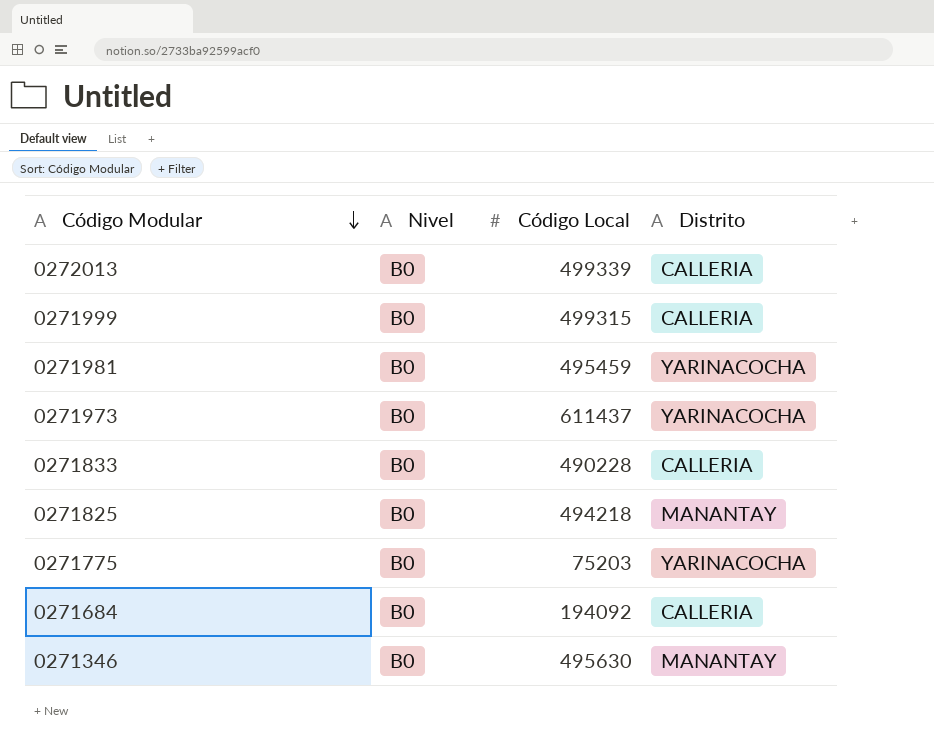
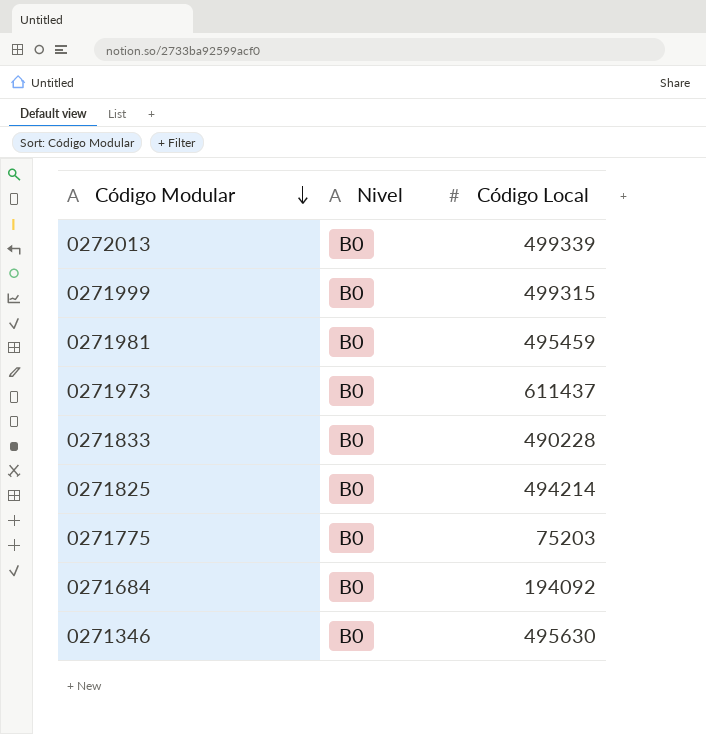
column Distrito | position: 4 -> none
0271825 | Código Local: 494218 -> 494214

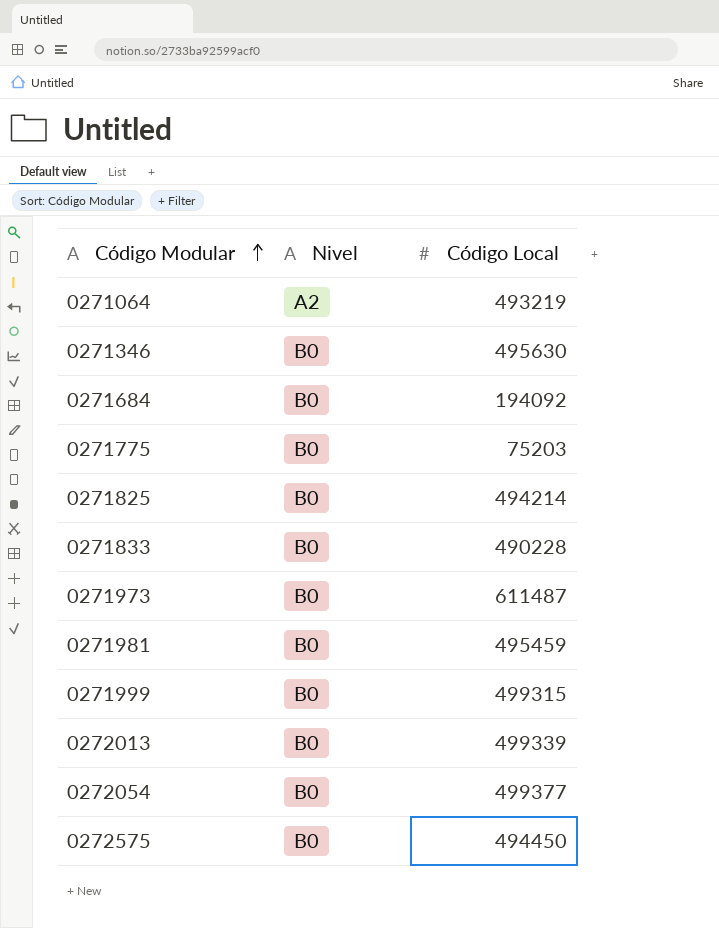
row order: Código Modular descending -> Código Modular ascending
row 0271064: none -> A2 | 493219
0271973 | Código Local: 611437 -> 611487
row 0272054: none -> B0 | 499377
row 0272575: none -> B0 | 494450

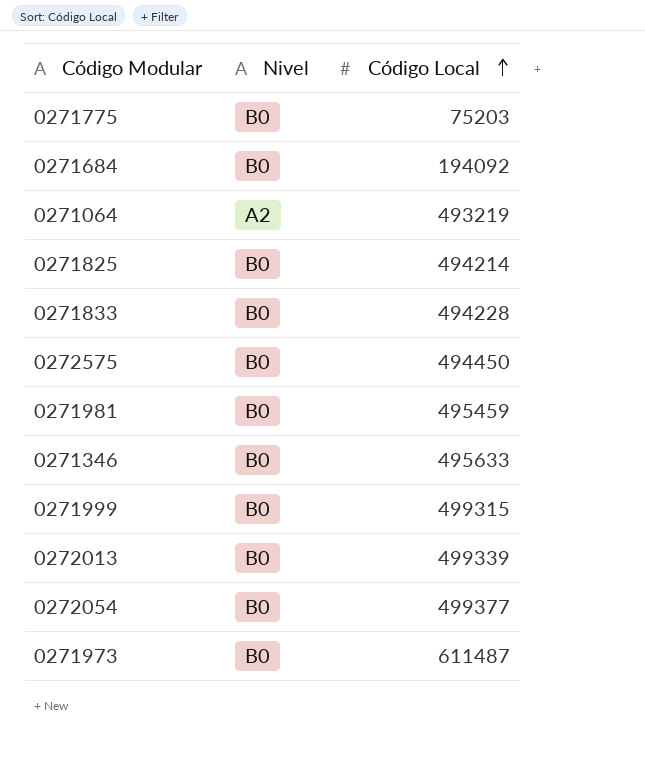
row order: Código Modular ascending -> Código Local ascending
0271833 | Código Local: 490228 -> 494228
0271346 | Código Local: 495630 -> 495633

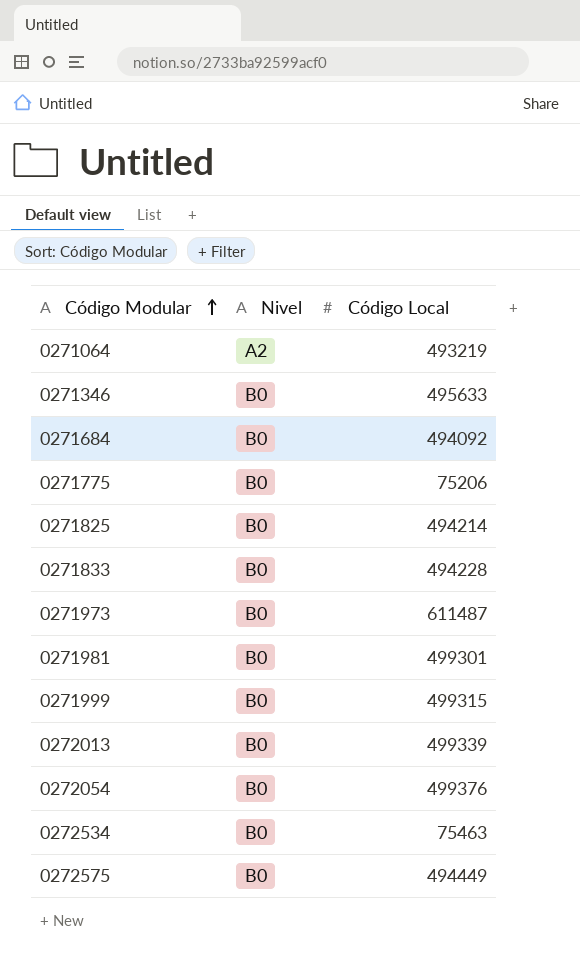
row order: Código Local ascending -> Código Modular ascending
0271684 | Código Local: 194092 -> 494092
0271775 | Código Local: 75203 -> 75206
0271981 | Código Local: 495459 -> 499301
0272054 | Código Local: 499377 -> 499376
row 0272534: none -> B0 | 75463
0272575 | Código Local: 494450 -> 494449

